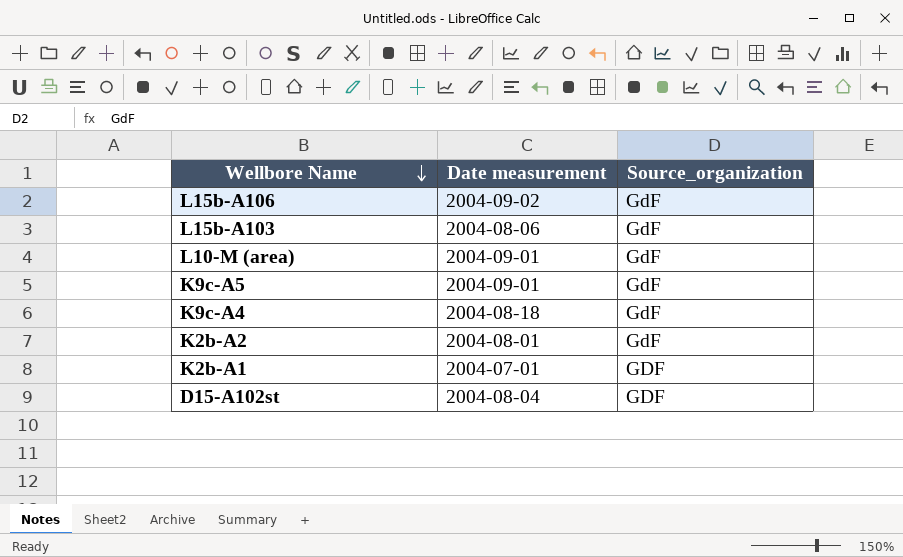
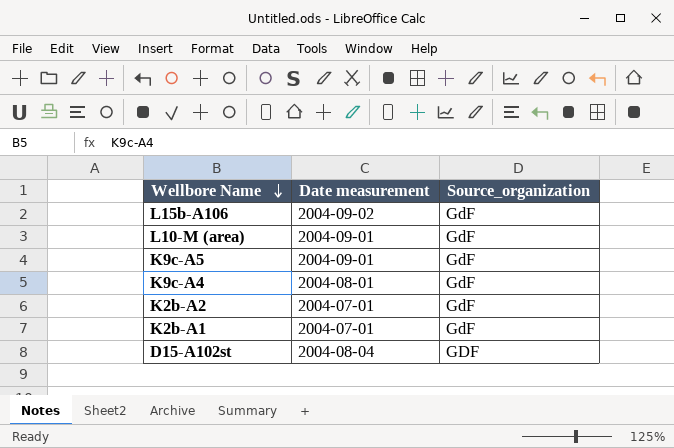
row L15b-A103: 2004-08-06 | GdF -> none
K9c-A4 | Date measurement: 2004-08-18 -> 2004-08-01
K2b-A2 | Date measurement: 2004-08-01 -> 2004-07-01
K2b-A1 | Source_organization: GDF -> GdF

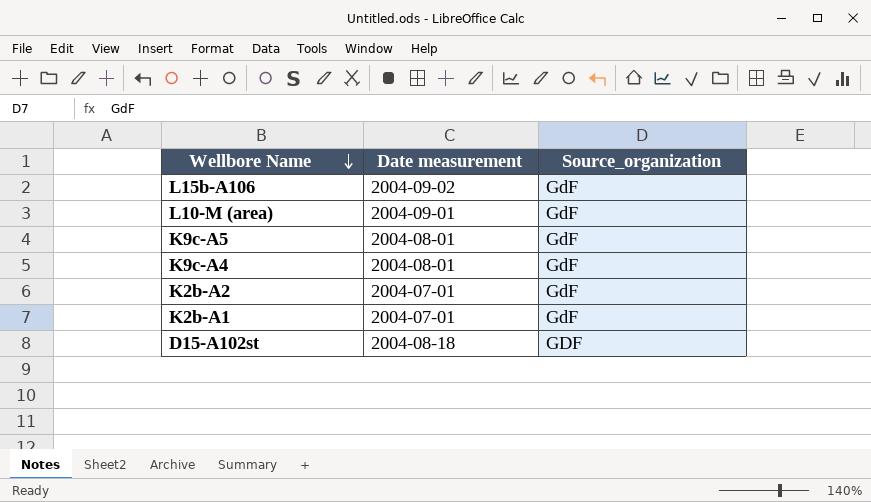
K9c-A5 | Date measurement: 2004-09-01 -> 2004-08-01
D15-A102st | Date measurement: 2004-08-04 -> 2004-08-18

